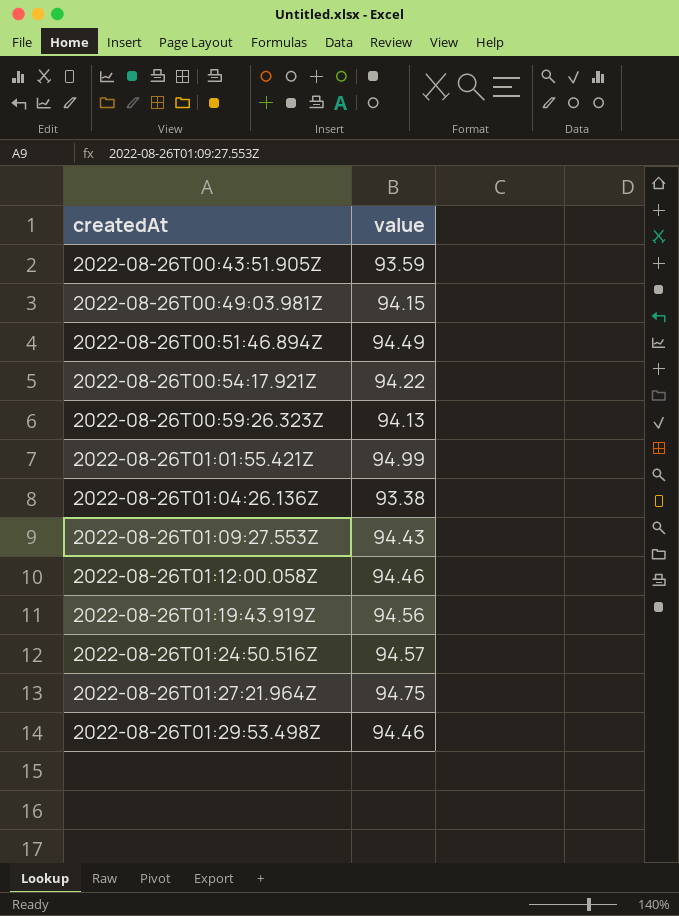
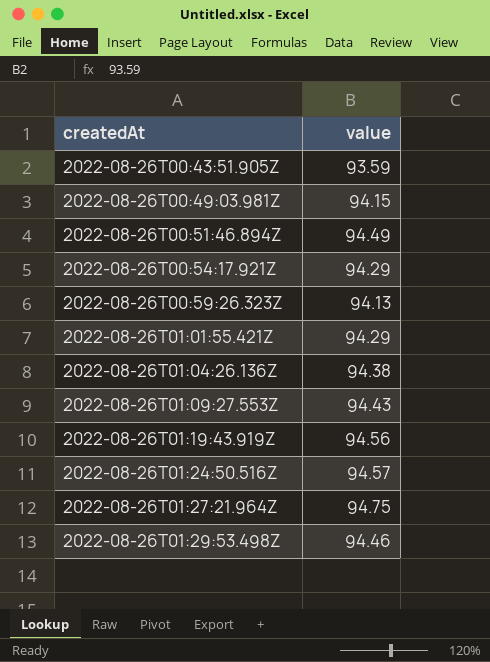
row 2022-08-26T01:12:00.058Z: 94.46 -> none
2022-08-26T00:54:17.921Z | value: 94.22 -> 94.29
2022-08-26T01:01:55.421Z | value: 94.99 -> 94.29
2022-08-26T01:04:26.136Z | value: 93.38 -> 94.38

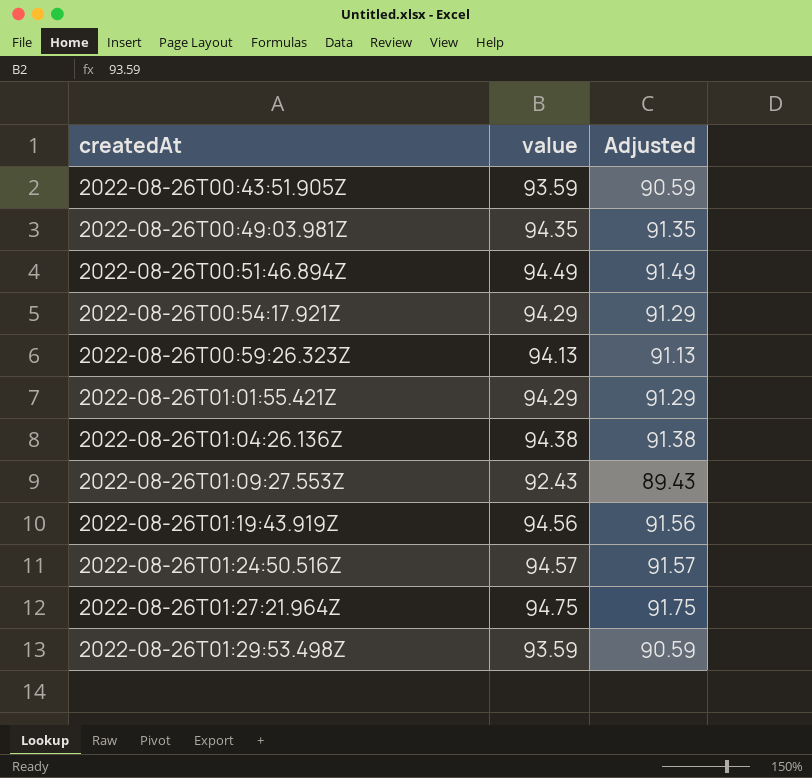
column Adjusted | formula: none -> [value] - 3
2022-08-26T00:49:03.981Z | value: 94.15 -> 94.35
2022-08-26T01:09:27.553Z | value: 94.43 -> 92.43
2022-08-26T01:29:53.498Z | value: 94.46 -> 93.59

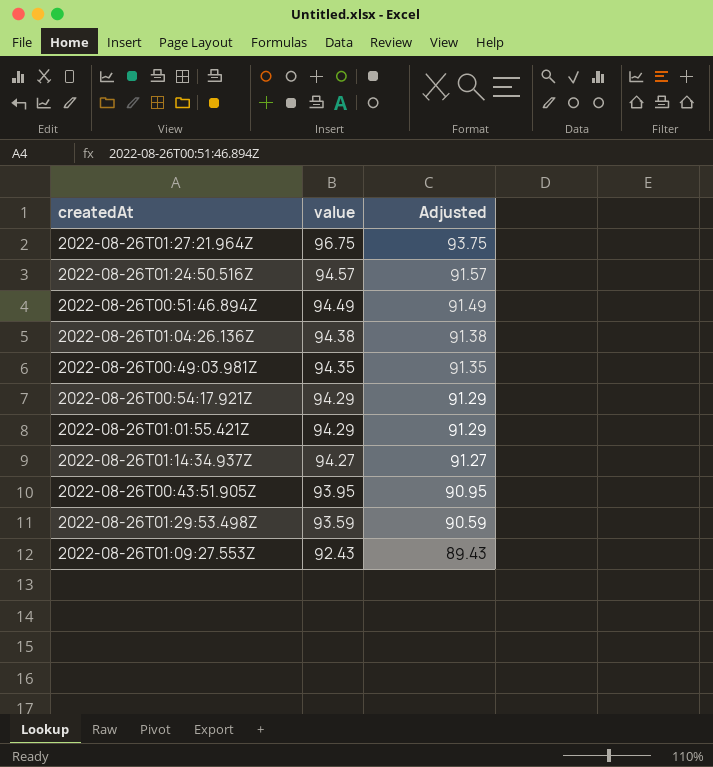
row order: createdAt ascending -> value descending
row 2022-08-26T00:59:26.323Z: 94.13 | 91.13 -> none
row 2022-08-26T01:19:43.919Z: 94.56 | 91.56 -> none
2022-08-26T01:27:21.964Z | value: 94.75 -> 96.75
2022-08-26T01:27:21.964Z | Adjusted: 91.75 -> 93.75
row 2022-08-26T01:14:34.937Z: none -> 94.27 | 91.27
2022-08-26T00:43:51.905Z | value: 93.59 -> 93.95
2022-08-26T00:43:51.905Z | Adjusted: 90.59 -> 90.95

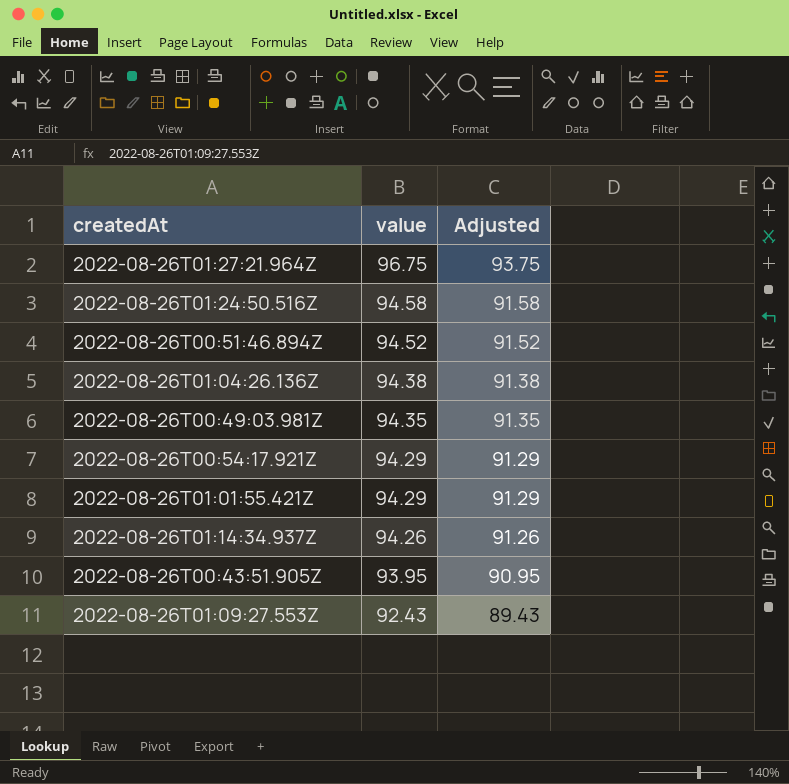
row 2022-08-26T01:29:53.498Z: 93.59 | 90.59 -> none
2022-08-26T01:24:50.516Z | value: 94.57 -> 94.58
2022-08-26T01:24:50.516Z | Adjusted: 91.57 -> 91.58
2022-08-26T00:51:46.894Z | value: 94.49 -> 94.52
2022-08-26T00:51:46.894Z | Adjusted: 91.49 -> 91.52
2022-08-26T01:14:34.937Z | value: 94.27 -> 94.26
2022-08-26T01:14:34.937Z | Adjusted: 91.27 -> 91.26

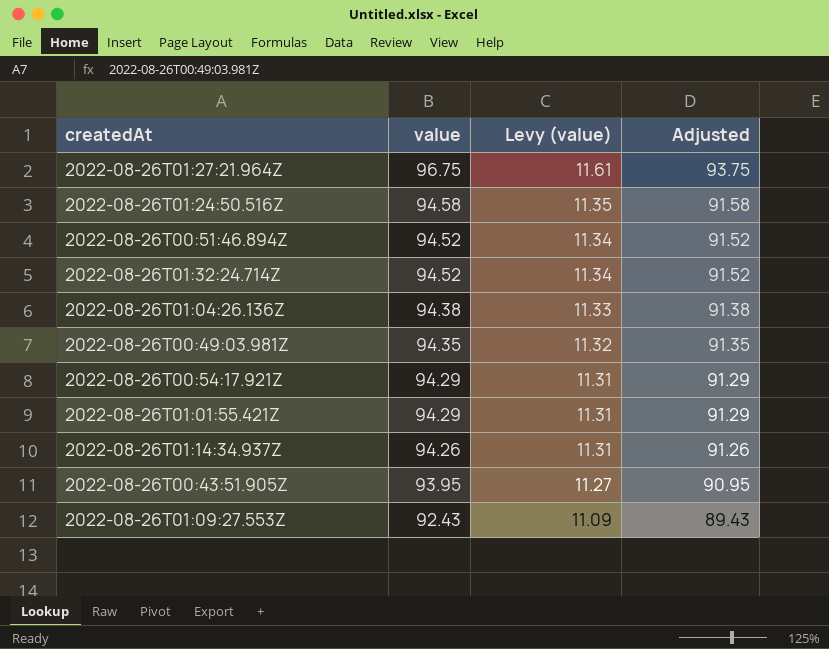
column Levy (value) | formula: none -> [value] * 0.12
row 2022-08-26T01:32:24.714Z: none -> 94.52 | 11.34 | 91.52

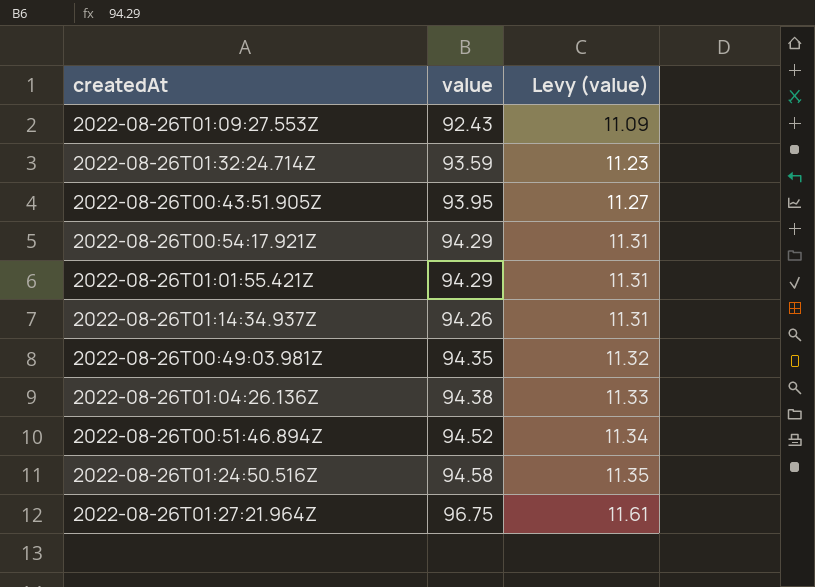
row order: value descending -> Levy (value) ascending
column Adjusted | formula: [value] - 3 -> none
2022-08-26T01:32:24.714Z | value: 94.52 -> 93.59
2022-08-26T01:32:24.714Z | Levy (value): 11.34 -> 11.23

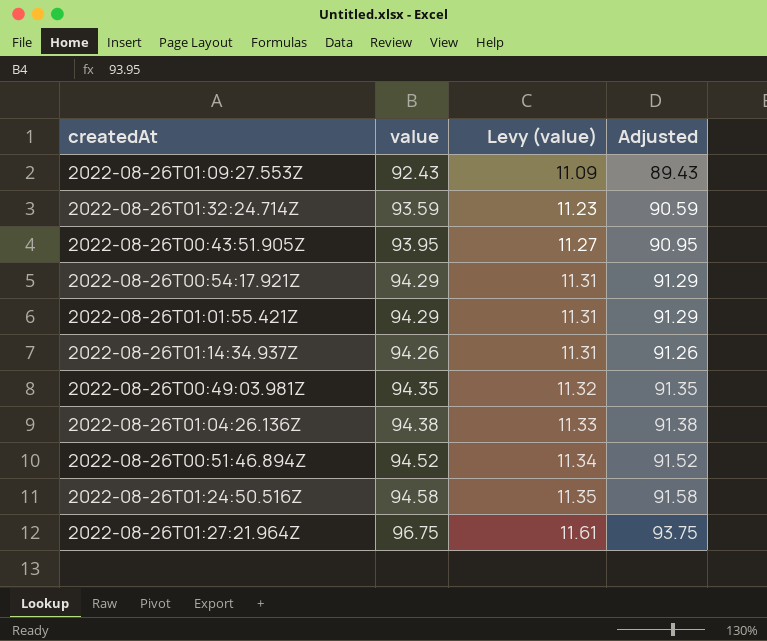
column Adjusted | formula: none -> [value] - 3

